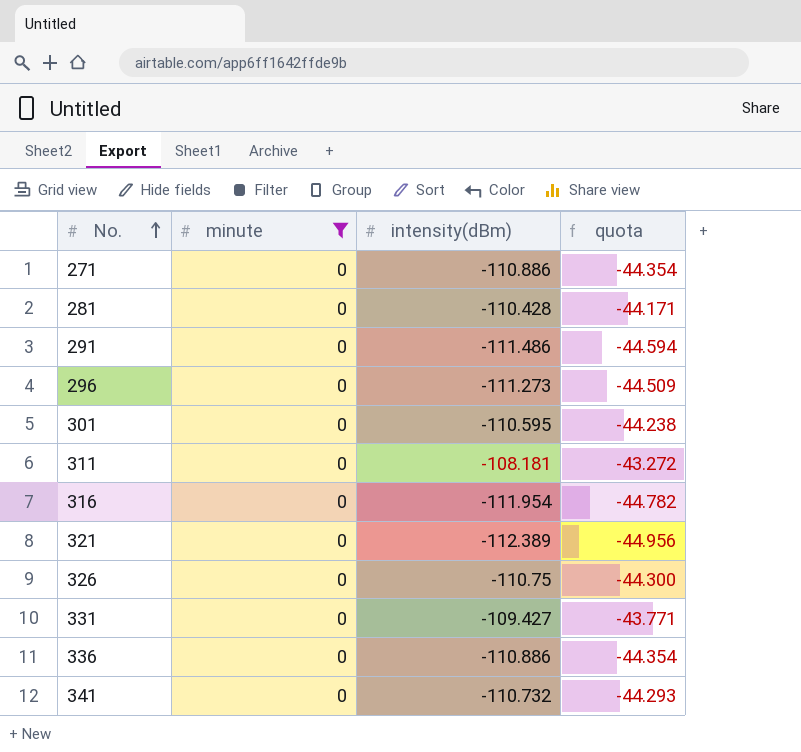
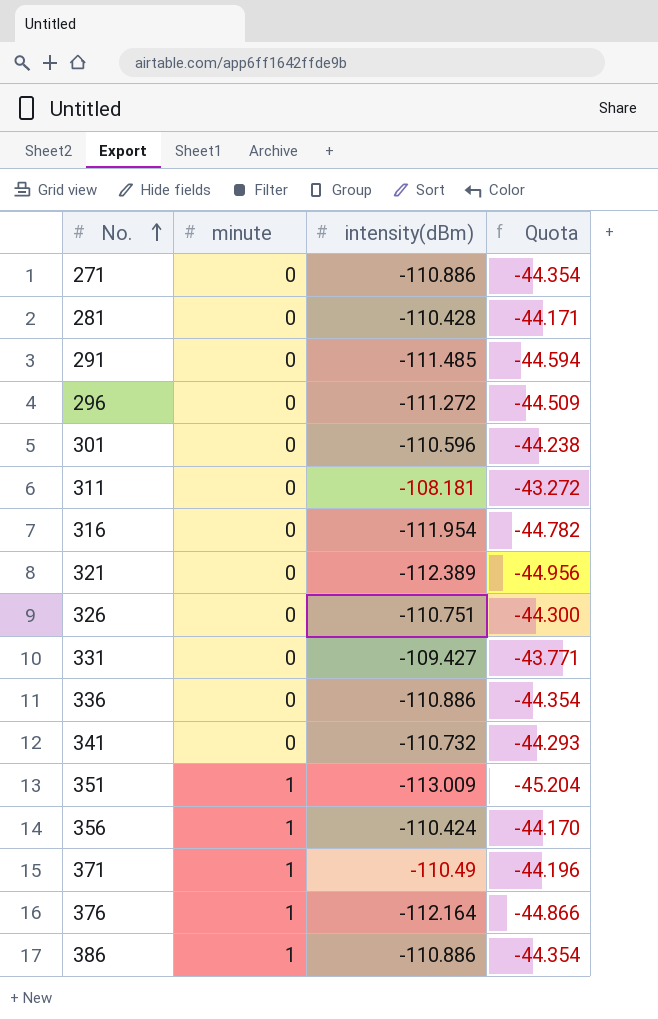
filter: minute = 0 -> none
column name: quota -> Quota
291 | intensity(dBm): -111.486 -> -111.485
296 | intensity(dBm): -111.273 -> -111.272
301 | intensity(dBm): -110.595 -> -110.596
326 | intensity(dBm): -110.75 -> -110.751

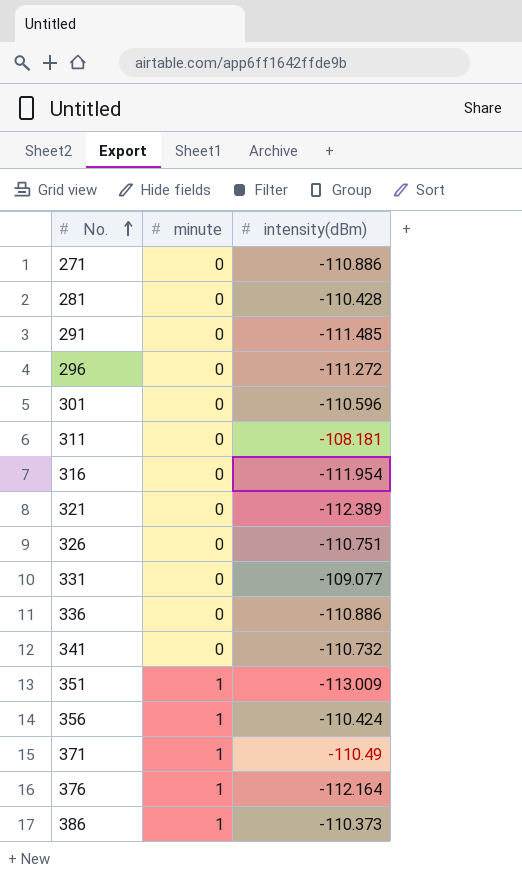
column Quota | formula: [intensity(dBm)] * 0.4 -> none
331 | intensity(dBm): -109.427 -> -109.077
386 | intensity(dBm): -110.886 -> -110.373

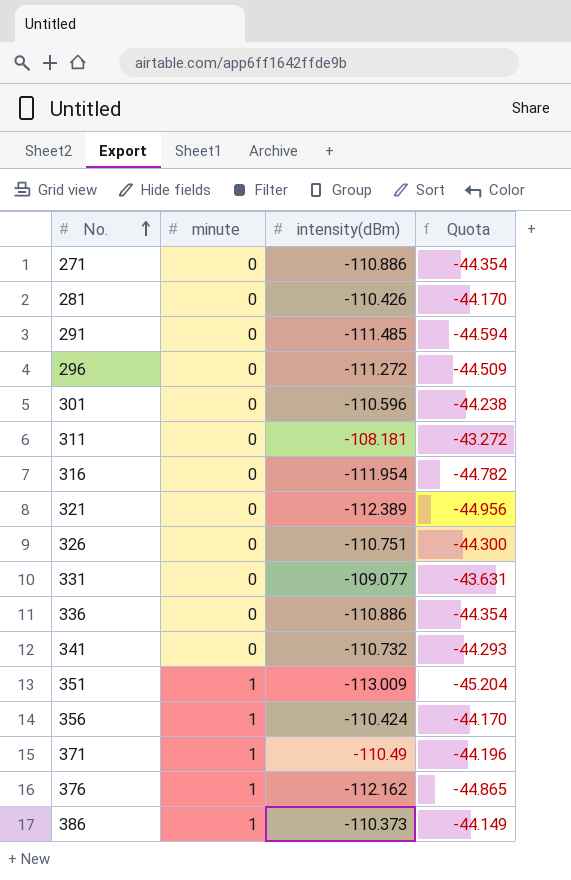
column Quota | formula: none -> [intensity(dBm)] * 0.4
281 | intensity(dBm): -110.428 -> -110.426
376 | intensity(dBm): -112.164 -> -112.162

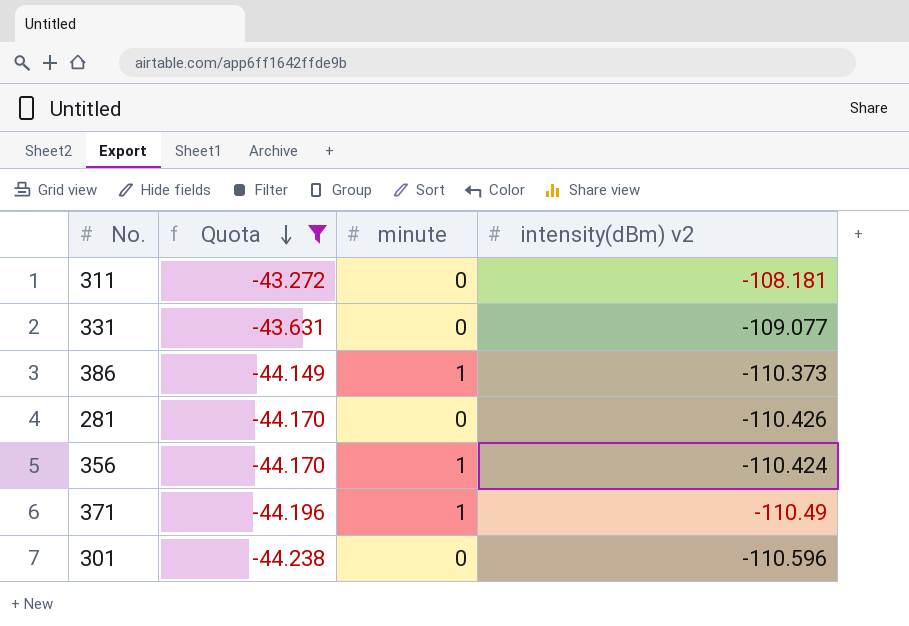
filter: none -> Quota >= -44.238
row order: No. ascending -> Quota descending
column Quota | position: 4 -> 2
column name: intensity(dBm) -> intensity(dBm) v2

